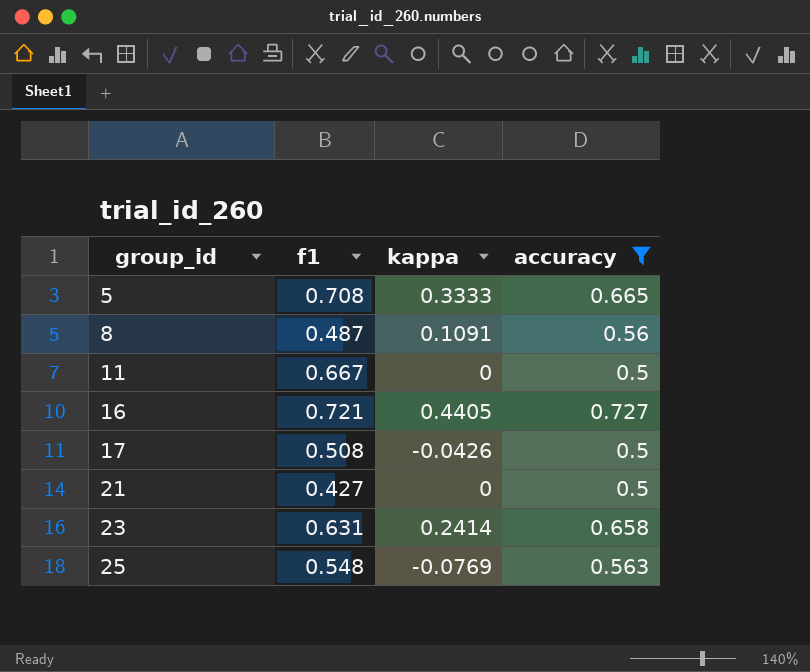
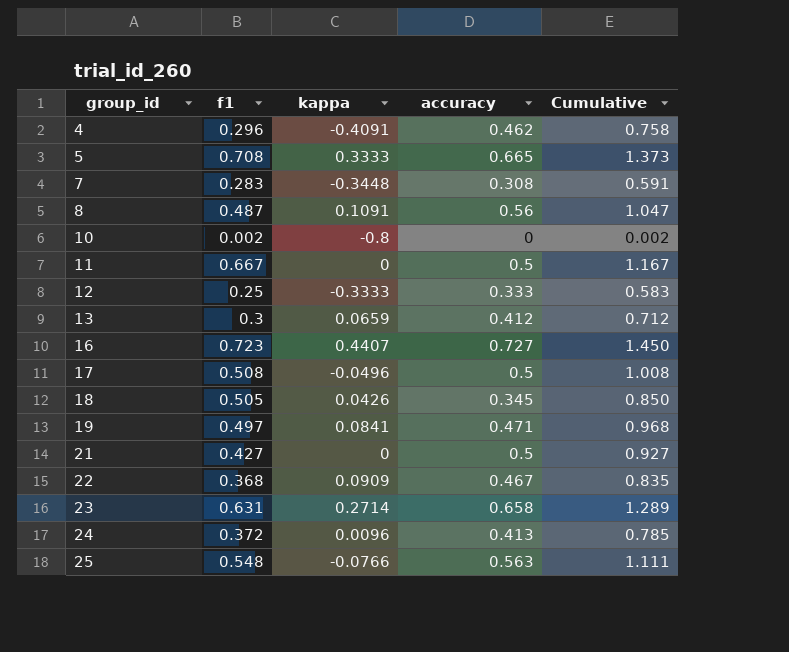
filter: accuracy >= 0.5 -> none
column Cumulative | formula: none -> [f1] + [accuracy]
16 | f1: 0.721 -> 0.723
16 | kappa: 0.4405 -> 0.4407
17 | kappa: -0.0426 -> -0.0496
23 | kappa: 0.2414 -> 0.2714
25 | kappa: -0.0769 -> -0.0766

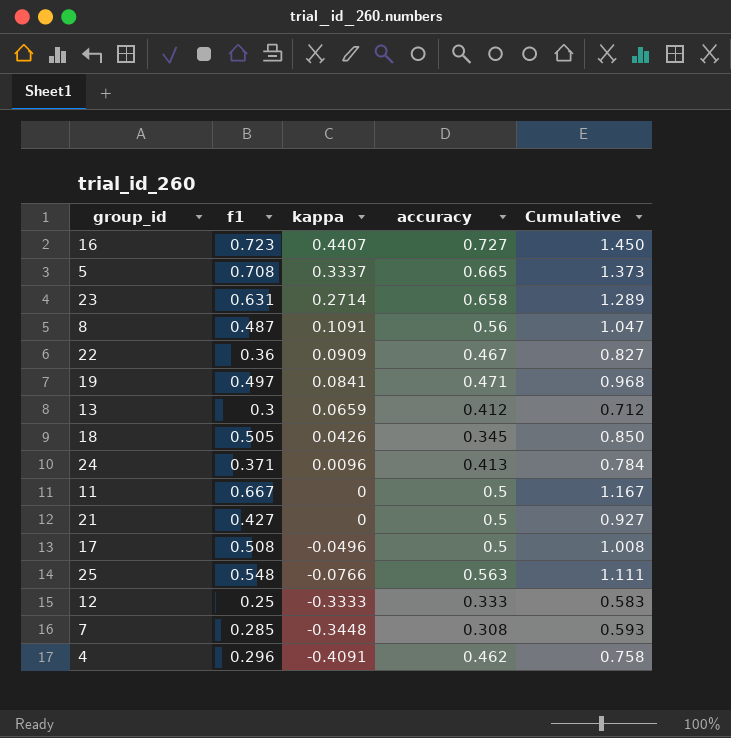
row order: group_id ascending -> kappa descending
row 10: 0.002 | -0.8 | 0 | 0.002 -> none
5 | kappa: 0.3333 -> 0.3337
22 | f1: 0.368 -> 0.36
22 | Cumulative: 0.835 -> 0.827
24 | f1: 0.372 -> 0.371
24 | Cumulative: 0.785 -> 0.784
7 | f1: 0.283 -> 0.285
7 | Cumulative: 0.591 -> 0.593

